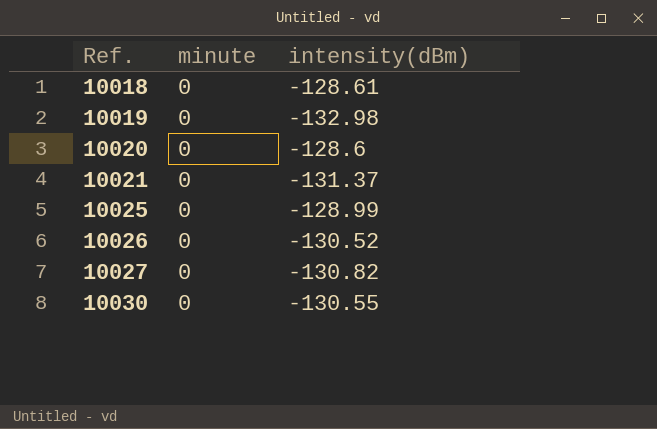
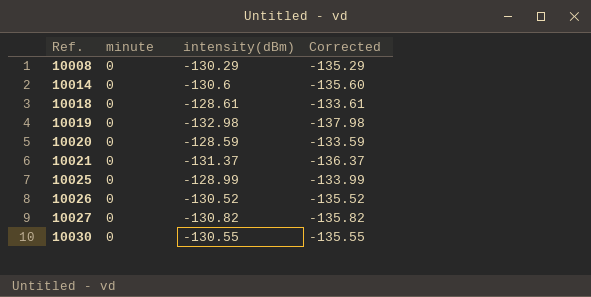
column Corrected | formula: none -> [intensity(dBm)] - 5
row 10008: none -> 0 | -130.29 | -135.29
row 10014: none -> 0 | -130.6 | -135.60
10020 | intensity(dBm): -128.6 -> -128.59

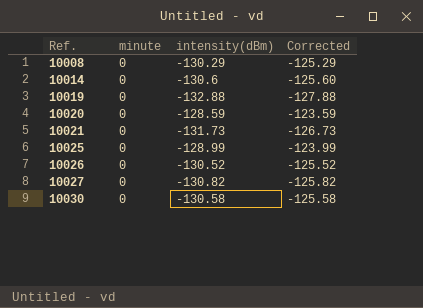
column Corrected | formula: [intensity(dBm)] - 5 -> [intensity(dBm)] + 5
row 10018: 0 | -128.61 | -133.61 -> none
10019 | intensity(dBm): -132.98 -> -132.88
10021 | intensity(dBm): -131.37 -> -131.73
10030 | intensity(dBm): -130.55 -> -130.58

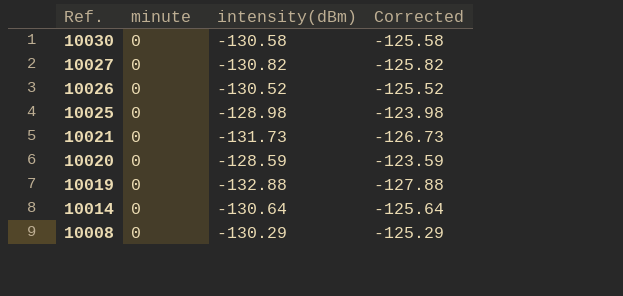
row order: Ref. ascending -> Ref. descending
10025 | intensity(dBm): -128.99 -> -128.98
10025 | Corrected: -123.99 -> -123.98
10014 | intensity(dBm): -130.6 -> -130.64
10014 | Corrected: -125.60 -> -125.64

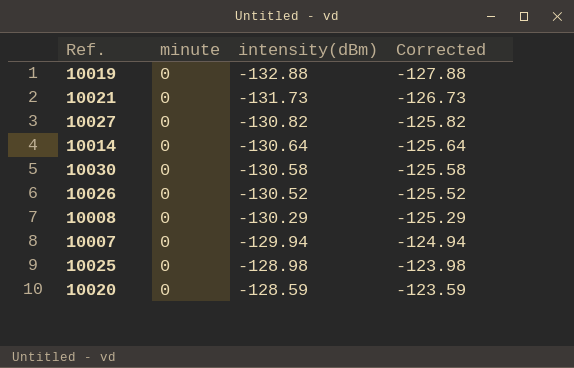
row order: Ref. descending -> intensity(dBm) ascending
row 10007: none -> 0 | -129.94 | -124.94

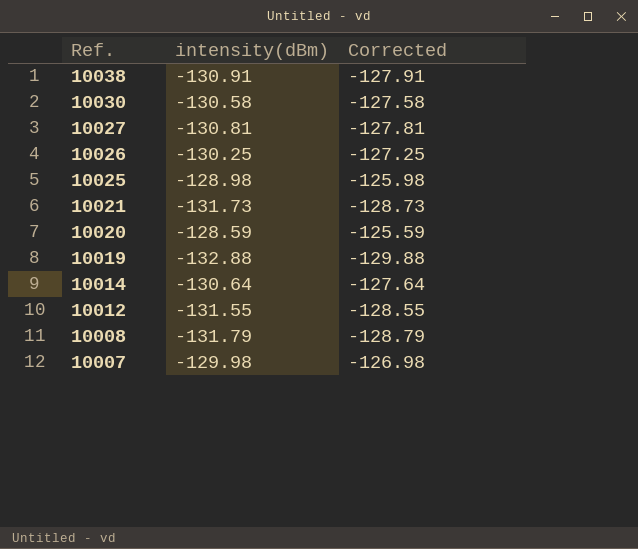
row order: intensity(dBm) ascending -> Ref. descending
column minute | position: 2 -> none
column Corrected | formula: [intensity(dBm)] + 5 -> [intensity(dBm)] + 3
row 10038: none -> -130.91 | -127.91
10027 | intensity(dBm): -130.82 -> -130.81
10026 | intensity(dBm): -130.52 -> -130.25
row 10012: none -> -131.55 | -128.55
10008 | intensity(dBm): -130.29 -> -131.79
10007 | intensity(dBm): -129.94 -> -129.98

